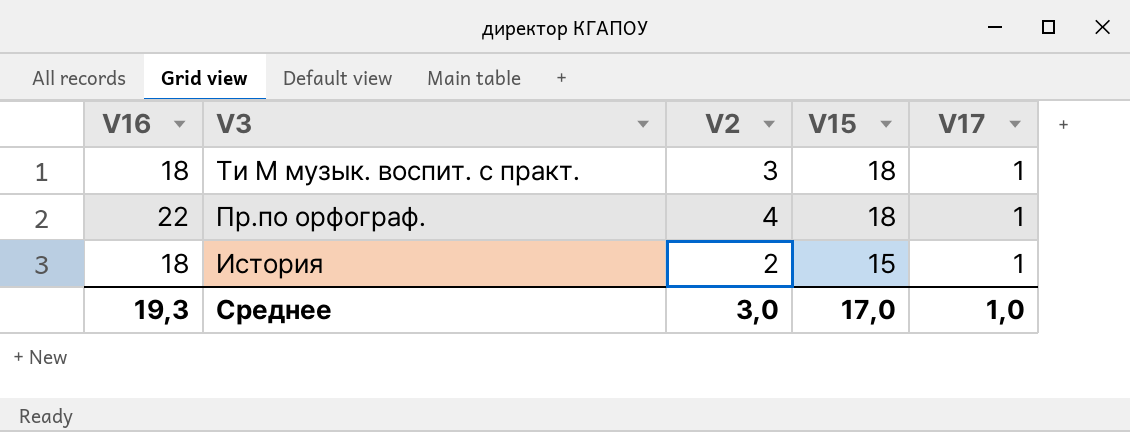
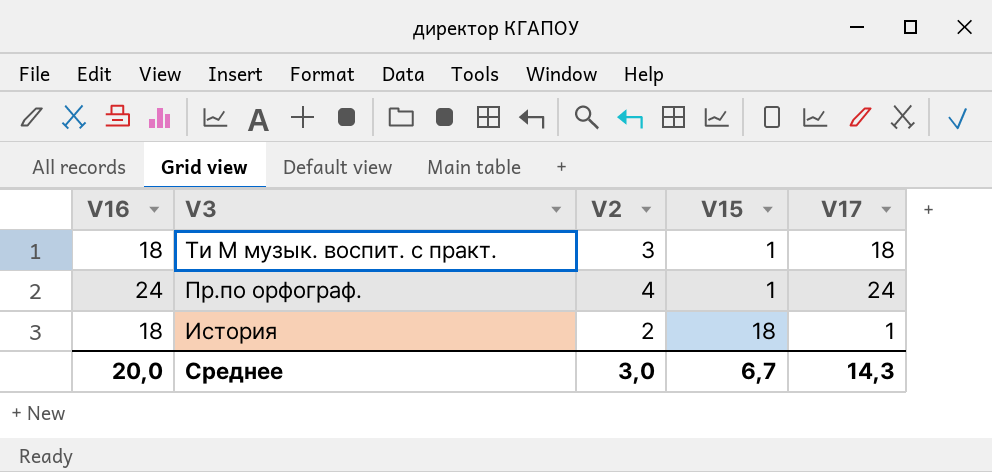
Ти М музык. воспит. с практ. | V15: 18 -> 1
Ти М музык. воспит. с практ. | V17: 1 -> 18
Пр.по орфограф. | V16: 22 -> 24
Пр.по орфограф. | V15: 18 -> 1
Пр.по орфограф. | V17: 1 -> 24
История | V15: 15 -> 18
Среднее | V16: 19,3 -> 20,0
Среднее | V15: 17,0 -> 6,7
Среднее | V17: 1,0 -> 14,3

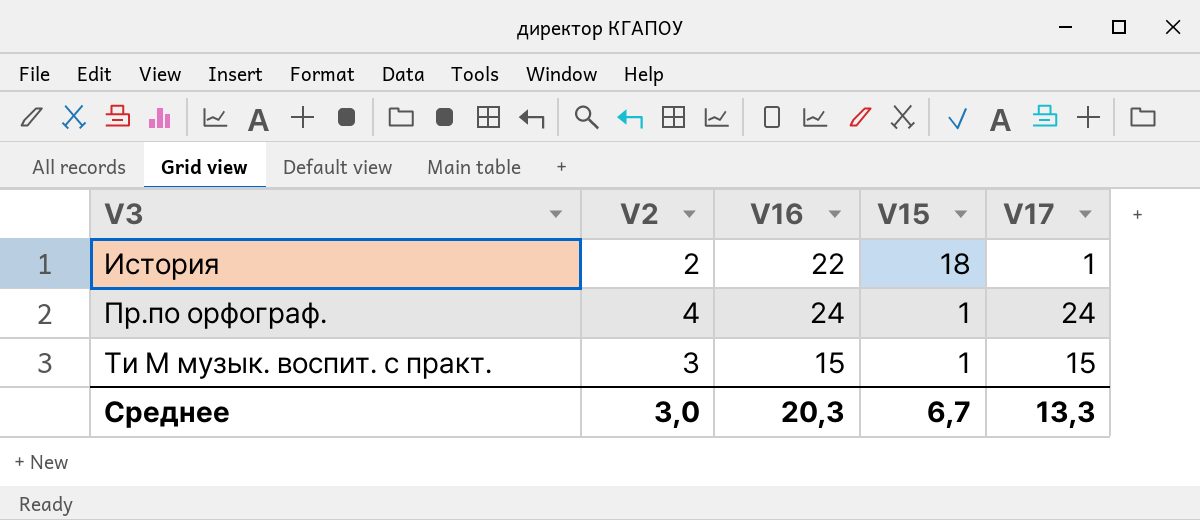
row order: V3 descending -> V3 ascending
column V16 | position: 1 -> 3
История | V16: 18 -> 22
Ти М музык. воспит. с практ. | V16: 18 -> 15
Ти М музык. воспит. с практ. | V17: 18 -> 15
Среднее | V16: 20,0 -> 20,3
Среднее | V17: 14,3 -> 13,3

